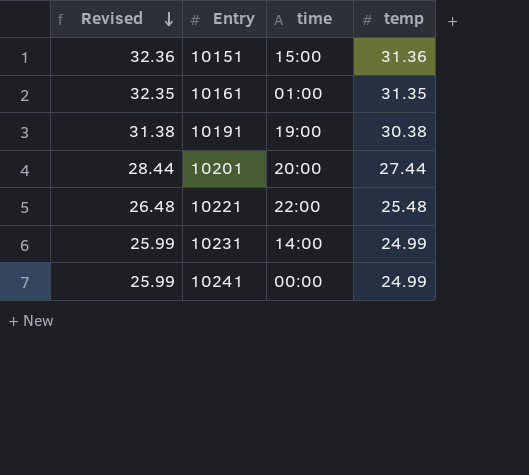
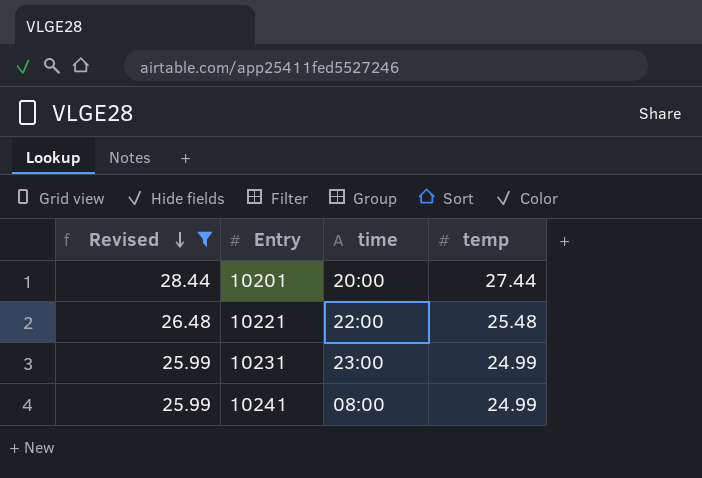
filter: none -> Revised <= 28.44
10231 | time: 14:00 -> 23:00
10241 | time: 00:00 -> 08:00

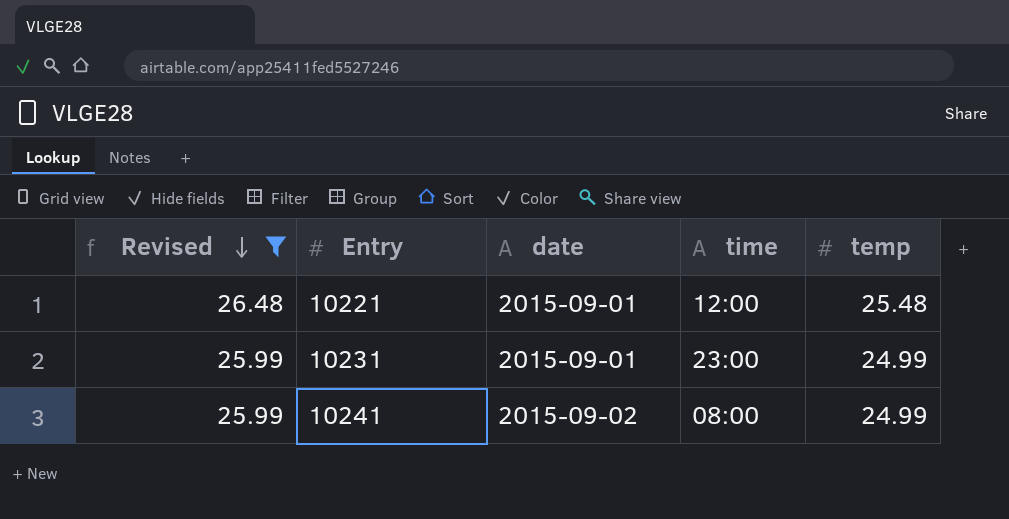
column date | position: none -> 3
row 10201: 28.44 | 20:00 | 27.44 -> none
10221 | time: 22:00 -> 12:00

